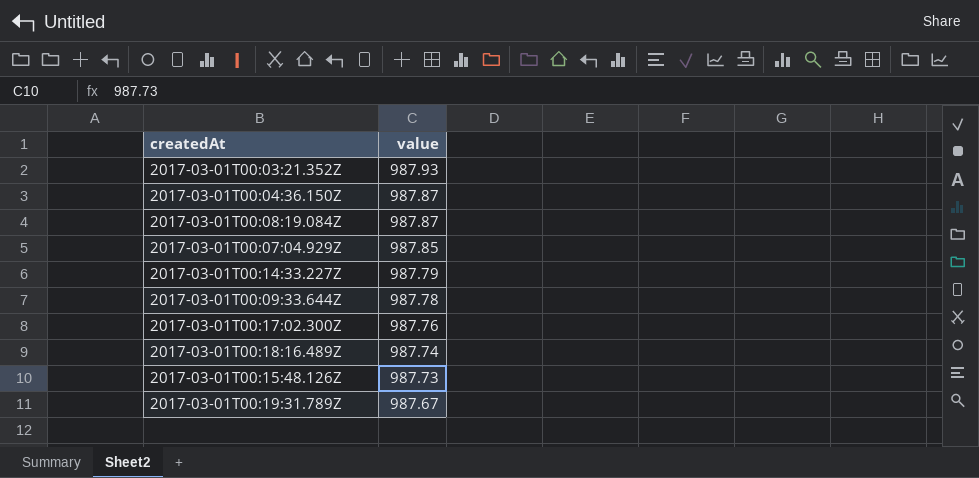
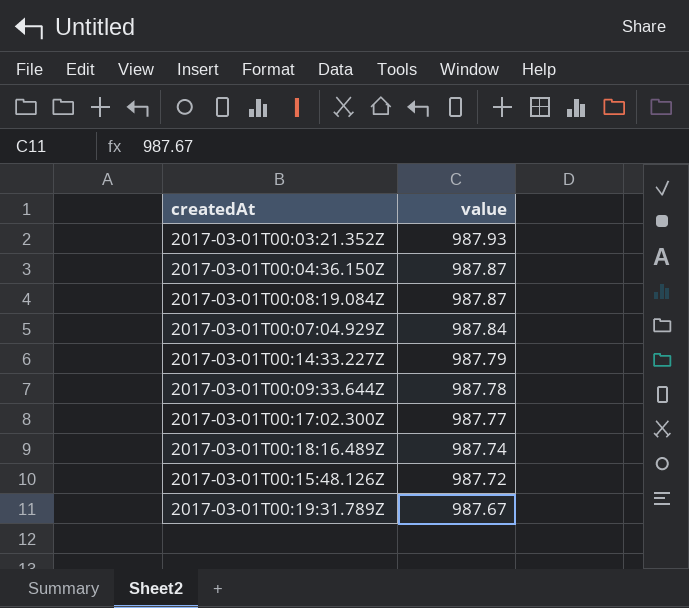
2017-03-01T00:07:04.929Z | value: 987.85 -> 987.84
2017-03-01T00:17:02.300Z | value: 987.76 -> 987.77
2017-03-01T00:15:48.126Z | value: 987.73 -> 987.72

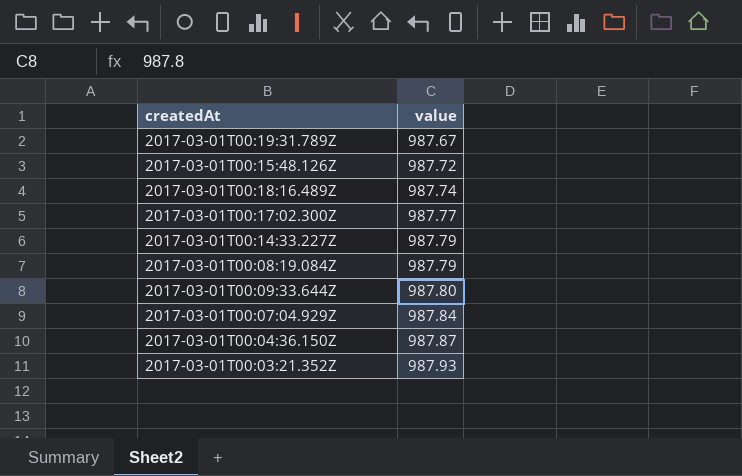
row order: value descending -> value ascending
2017-03-01T00:08:19.084Z | value: 987.87 -> 987.79
2017-03-01T00:09:33.644Z | value: 987.78 -> 987.80

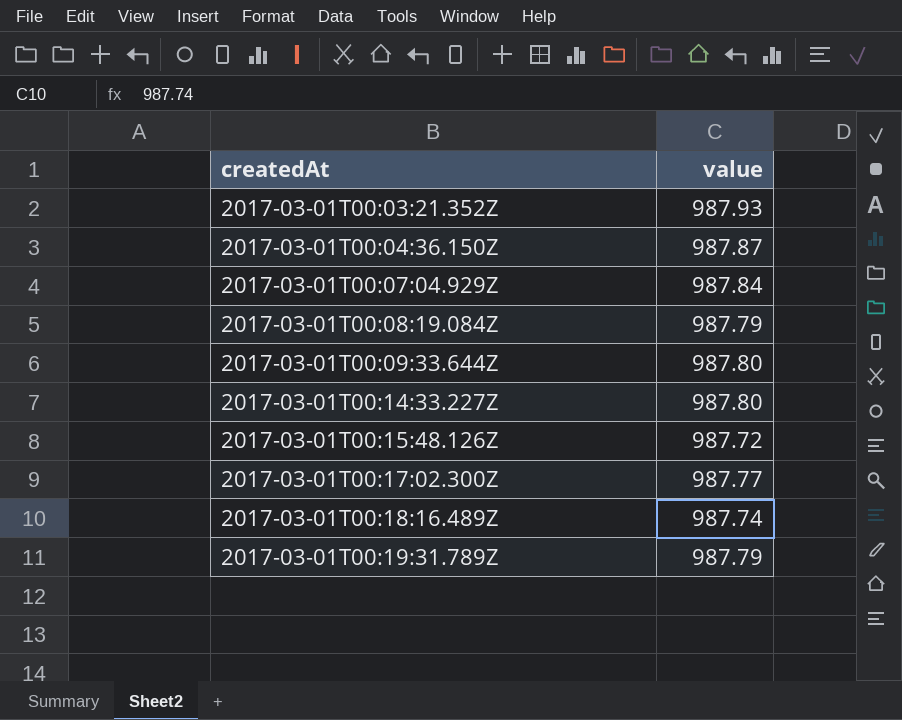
row order: value ascending -> createdAt ascending
2017-03-01T00:14:33.227Z | value: 987.79 -> 987.80
2017-03-01T00:19:31.789Z | value: 987.67 -> 987.79

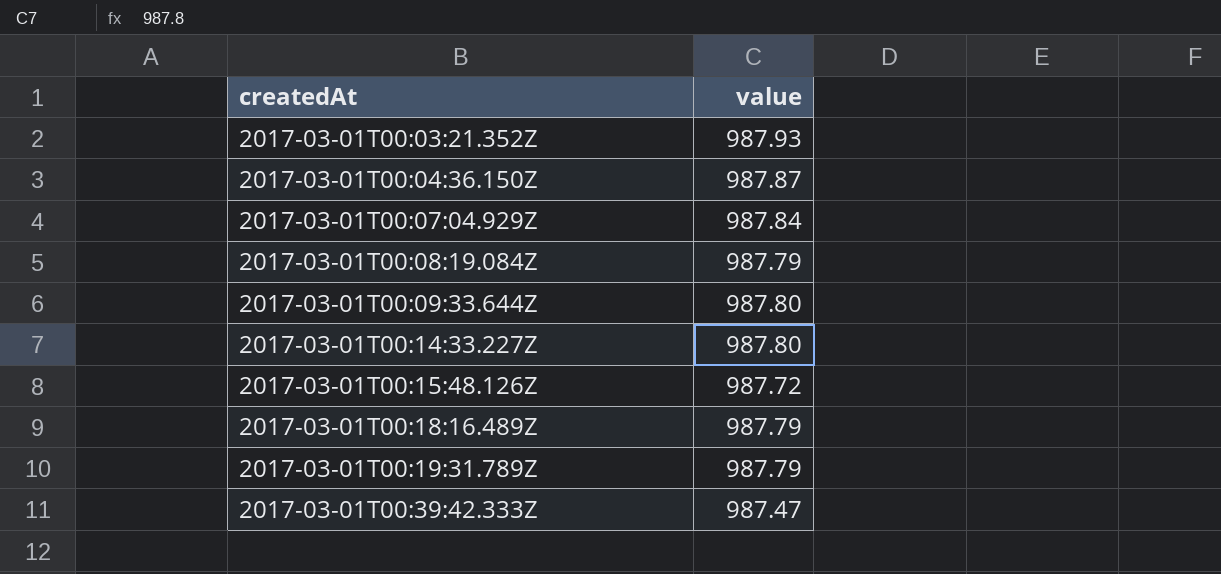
row 2017-03-01T00:17:02.300Z: 987.77 -> none
2017-03-01T00:18:16.489Z | value: 987.74 -> 987.79
row 2017-03-01T00:39:42.333Z: none -> 987.47

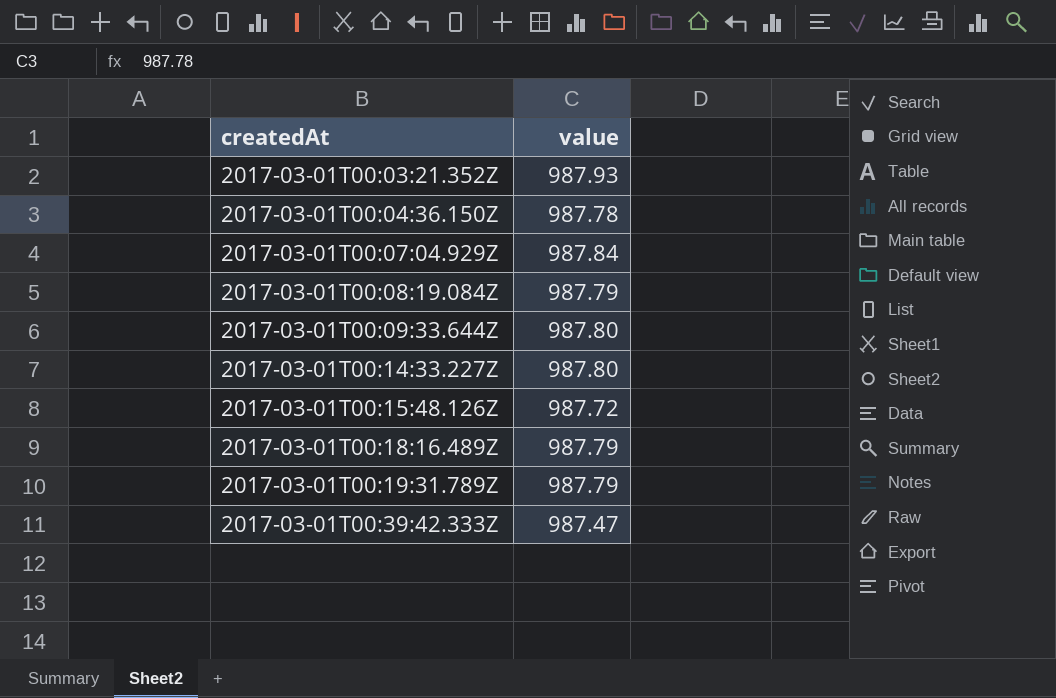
2017-03-01T00:04:36.150Z | value: 987.87 -> 987.78

